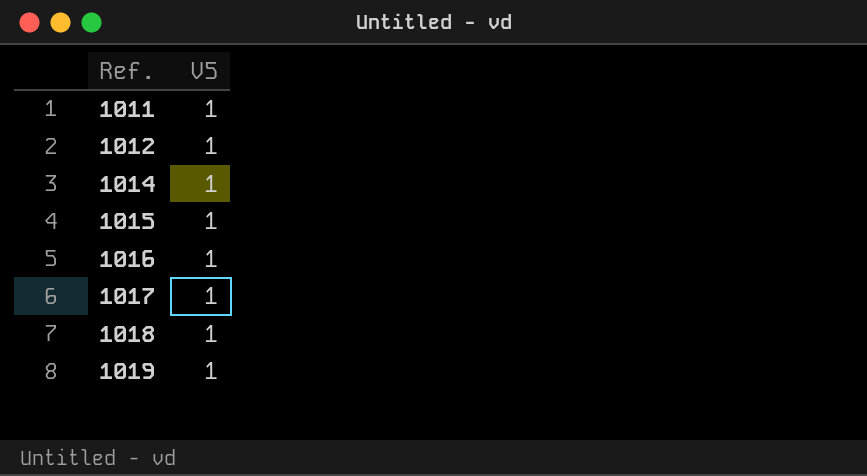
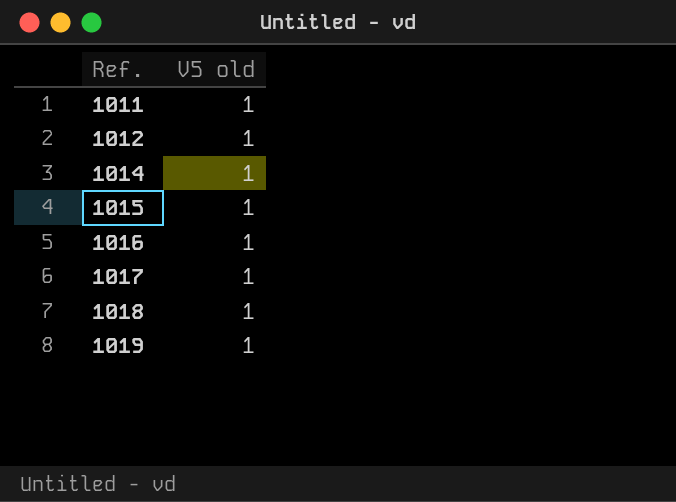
column name: V5 -> V5 old

